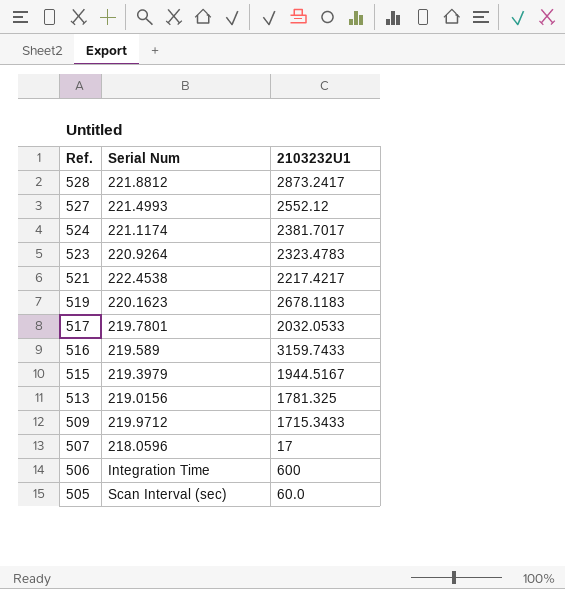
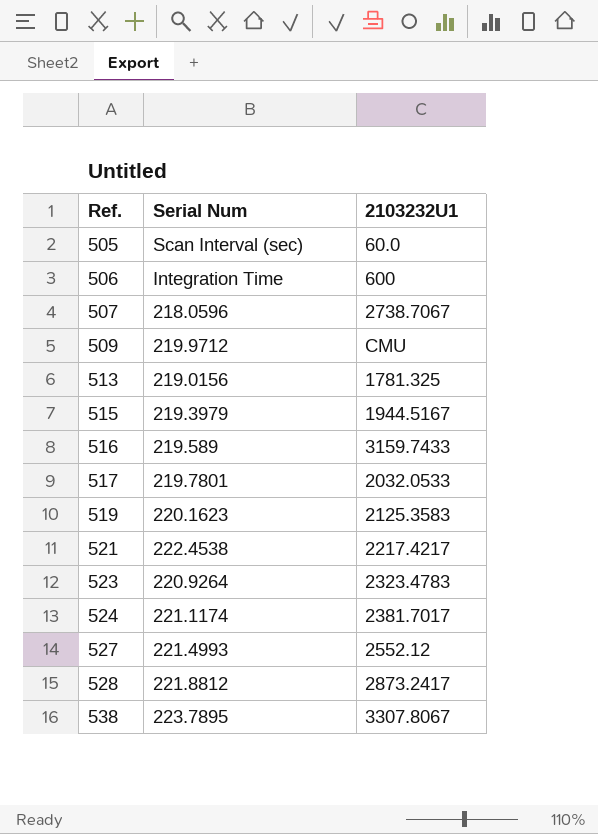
row order: Ref. descending -> Ref. ascending
507 | 2103232U1: 17 -> 2738.7067
509 | 2103232U1: 1715.3433 -> CMU
519 | 2103232U1: 2678.1183 -> 2125.3583
row 538: none -> 223.7895 | 3307.8067

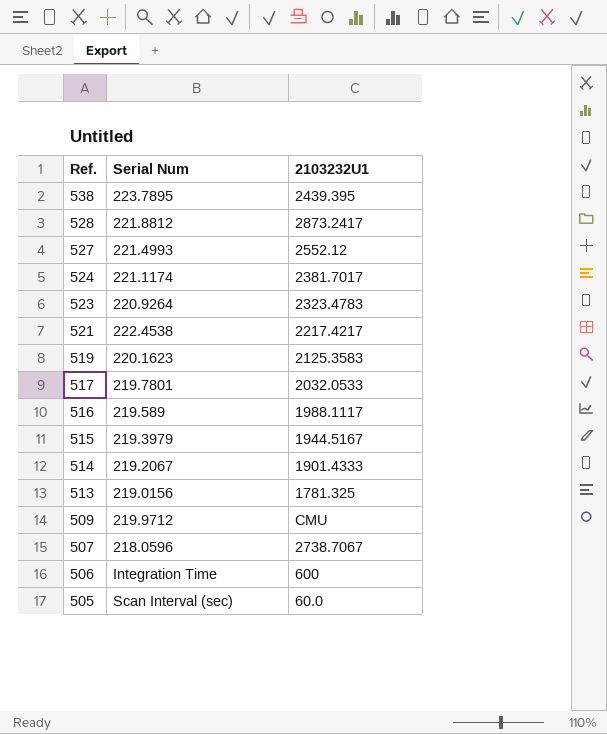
row order: Ref. ascending -> Ref. descending
538 | 2103232U1: 3307.8067 -> 2439.395
516 | 2103232U1: 3159.7433 -> 1988.1117
row 514: none -> 219.2067 | 1901.4333

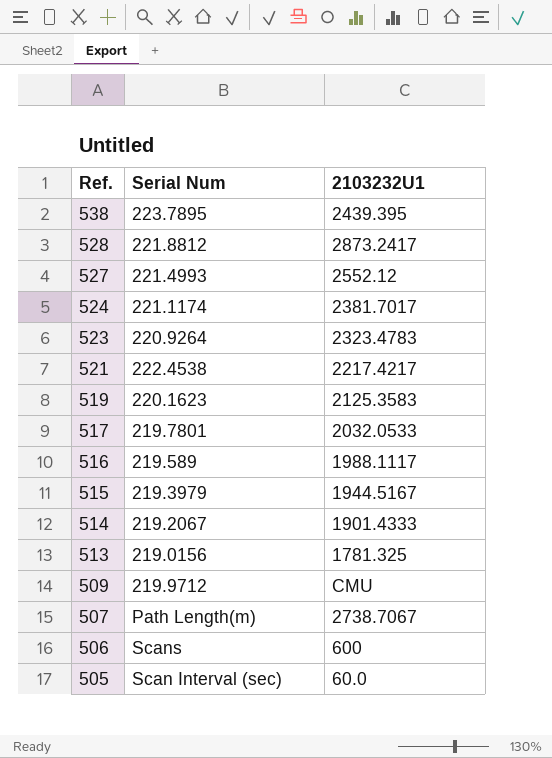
507 | Serial Num: 218.0596 -> Path Length(m)
506 | Serial Num: Integration Time -> Scans

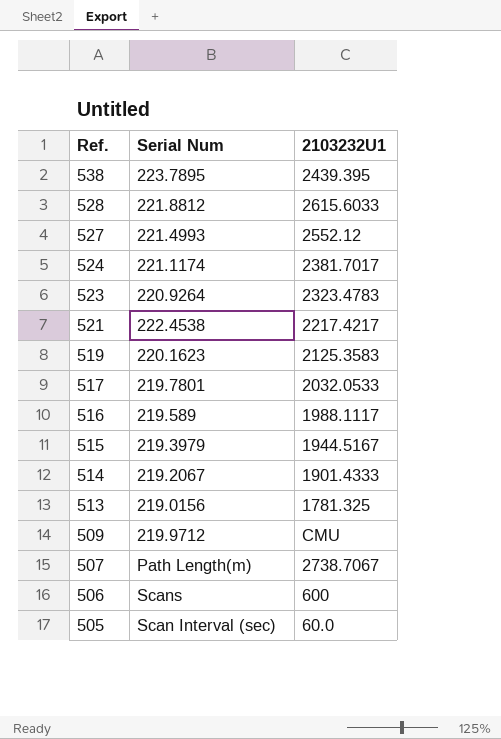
528 | 2103232U1: 2873.2417 -> 2615.6033

